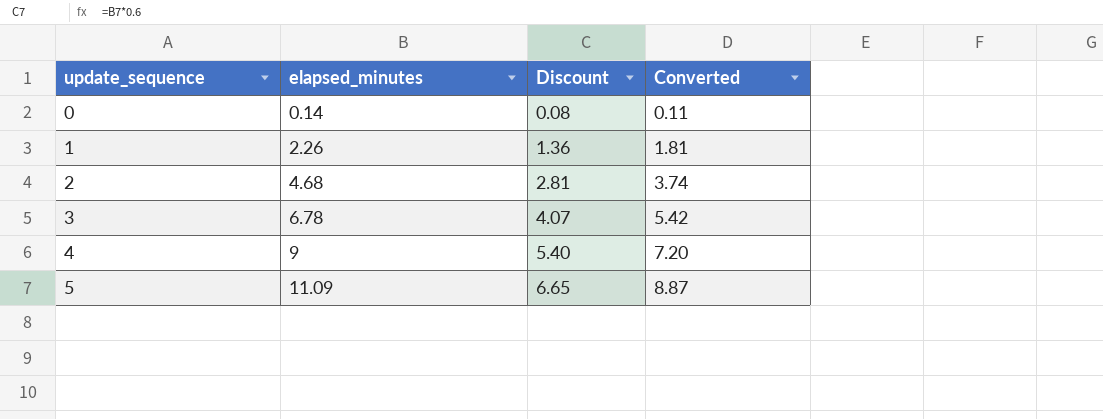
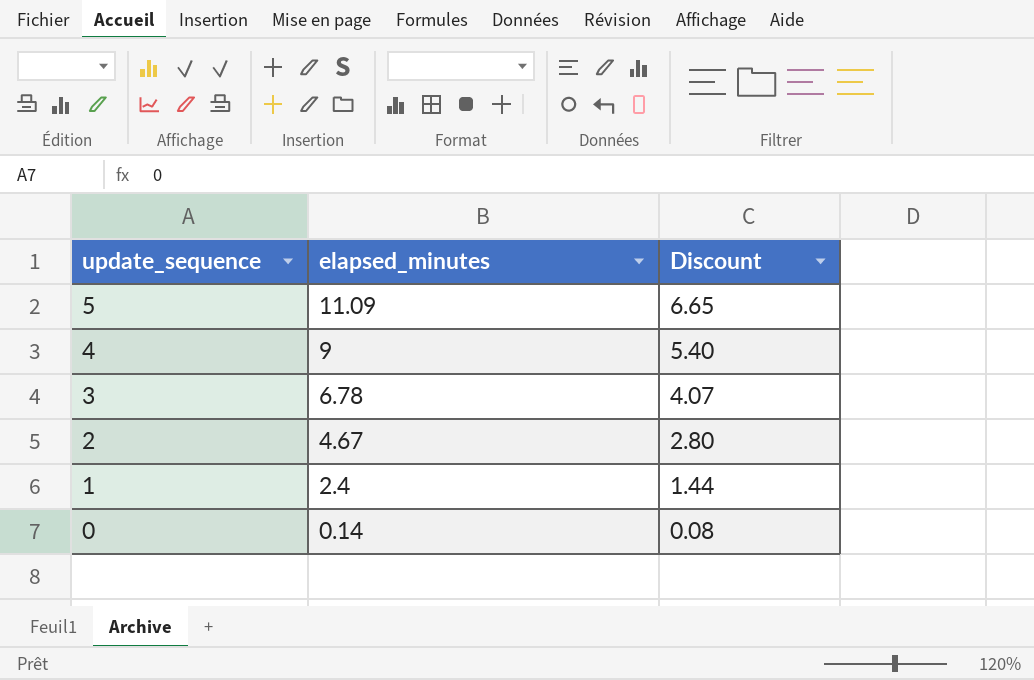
row order: update_sequence ascending -> update_sequence descending
column Converted | formula: [elapsed_minutes] * 0.8 -> none
2 | elapsed_minutes: 4.68 -> 4.67
2 | Discount: 2.81 -> 2.80
1 | elapsed_minutes: 2.26 -> 2.4
1 | Discount: 1.36 -> 1.44

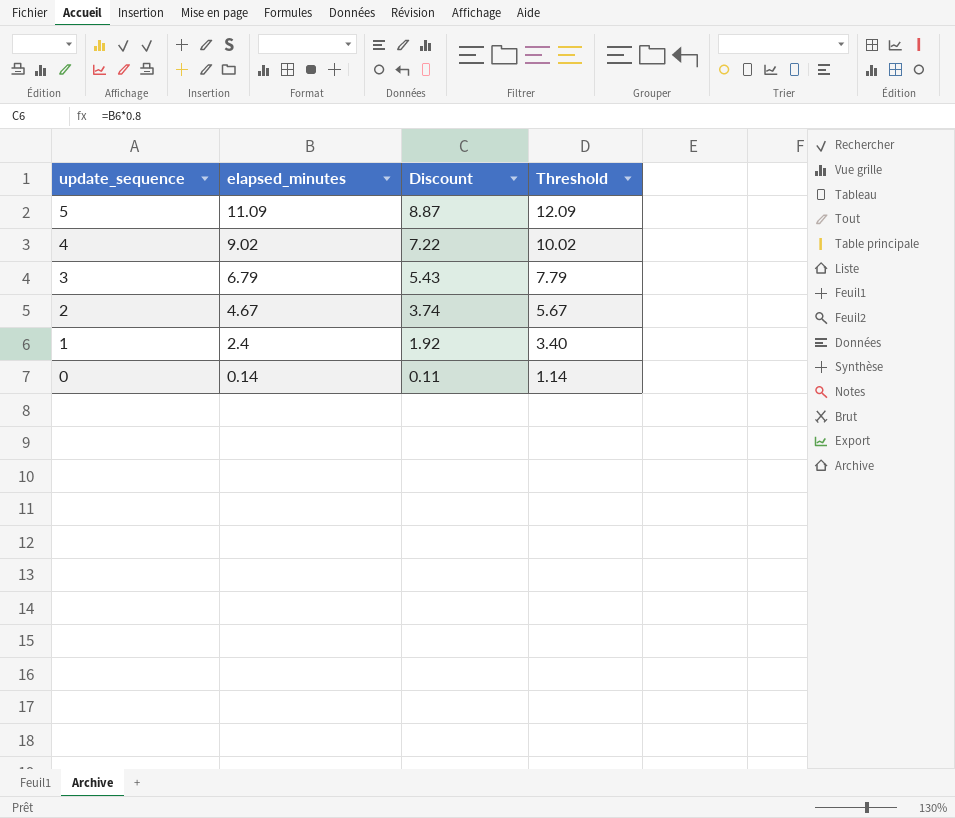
column Discount | formula: [elapsed_minutes] * 0.6 -> [elapsed_minutes] * 0.8
column Threshold | formula: none -> [elapsed_minutes] + 1
4 | elapsed_minutes: 9 -> 9.02
3 | elapsed_minutes: 6.78 -> 6.79

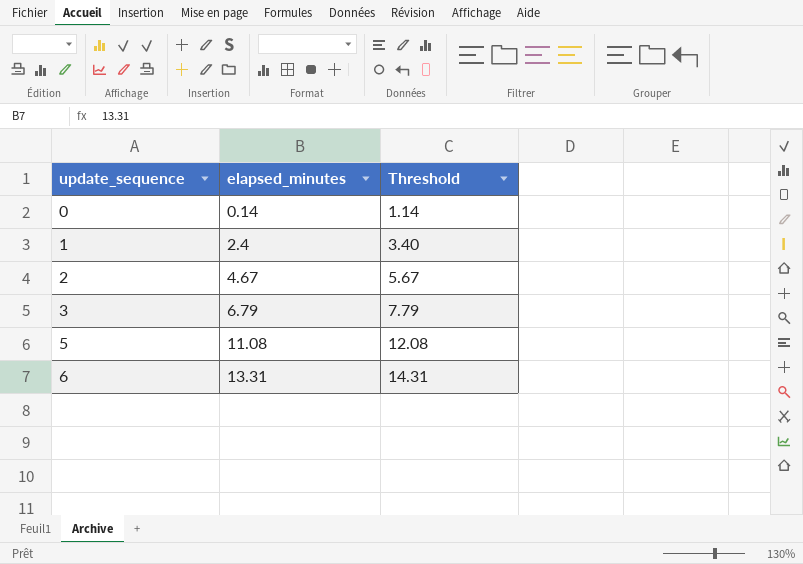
row order: update_sequence descending -> update_sequence ascending
column Discount | formula: [elapsed_minutes] * 0.8 -> none
row 4: 9.02 | 7.22 | 10.02 -> none
5 | elapsed_minutes: 11.09 -> 11.08
5 | Threshold: 12.09 -> 12.08
row 6: none -> 13.31 | 14.31

